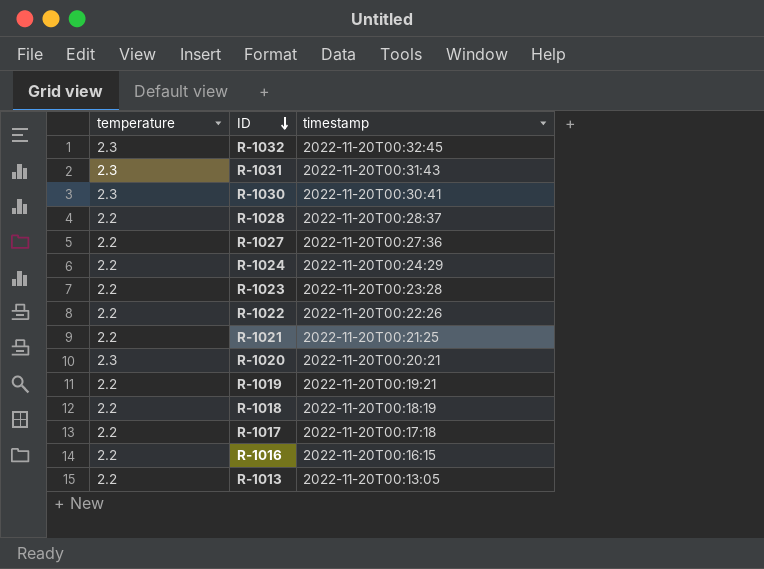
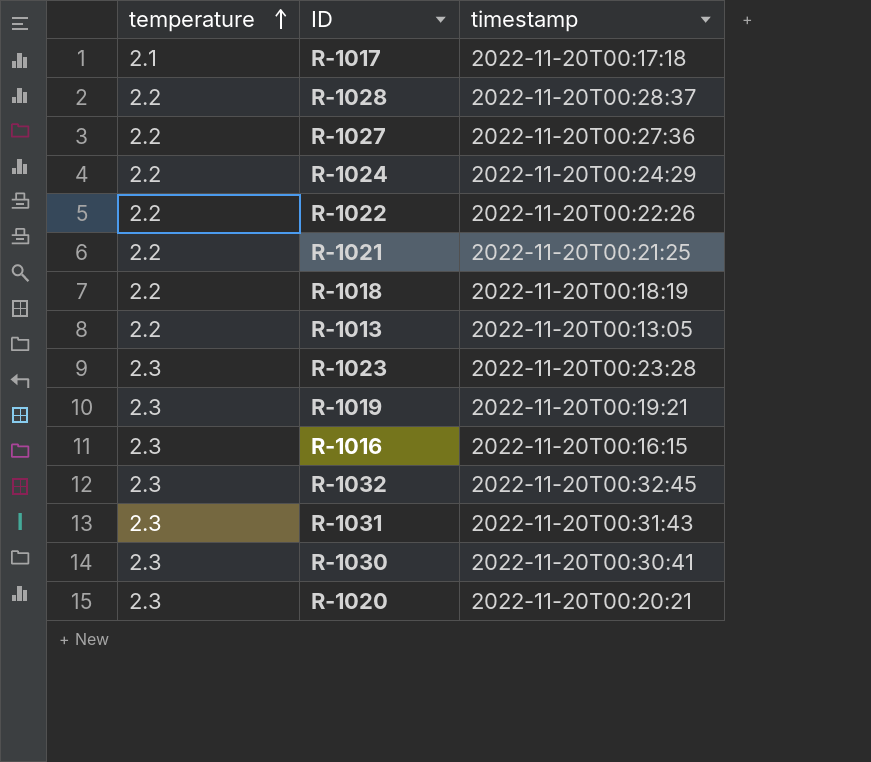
row order: ID descending -> temperature ascending
R-1017 | temperature: 2.2 -> 2.1
R-1023 | temperature: 2.2 -> 2.3
R-1019 | temperature: 2.2 -> 2.3
R-1016 | temperature: 2.2 -> 2.3

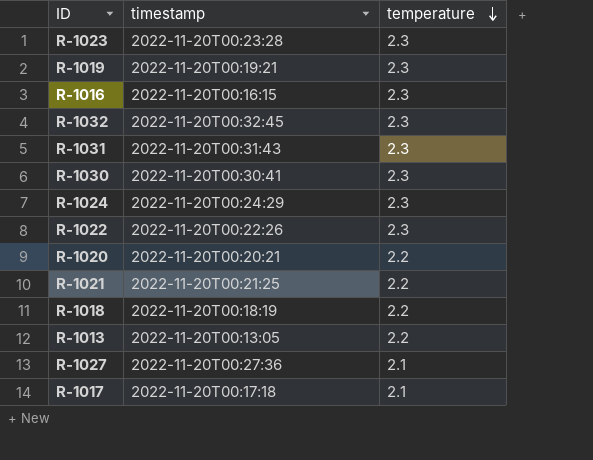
row order: temperature ascending -> temperature descending
column temperature | position: 1 -> 3
row R-1028: 2.2 | 2022-11-20T00:28:37 -> none
R-1024 | temperature: 2.2 -> 2.3
R-1022 | temperature: 2.2 -> 2.3
R-1020 | temperature: 2.3 -> 2.2
R-1027 | temperature: 2.2 -> 2.1

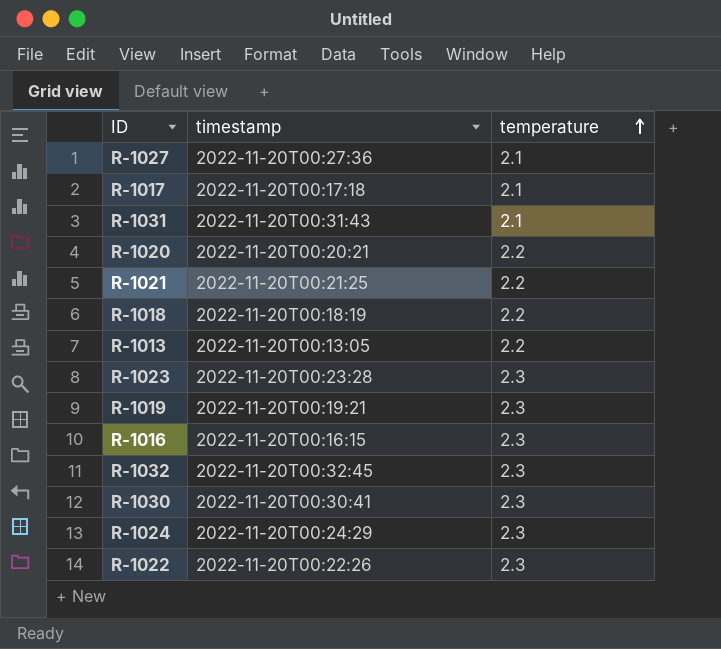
row order: temperature descending -> temperature ascending
R-1031 | temperature: 2.3 -> 2.1

